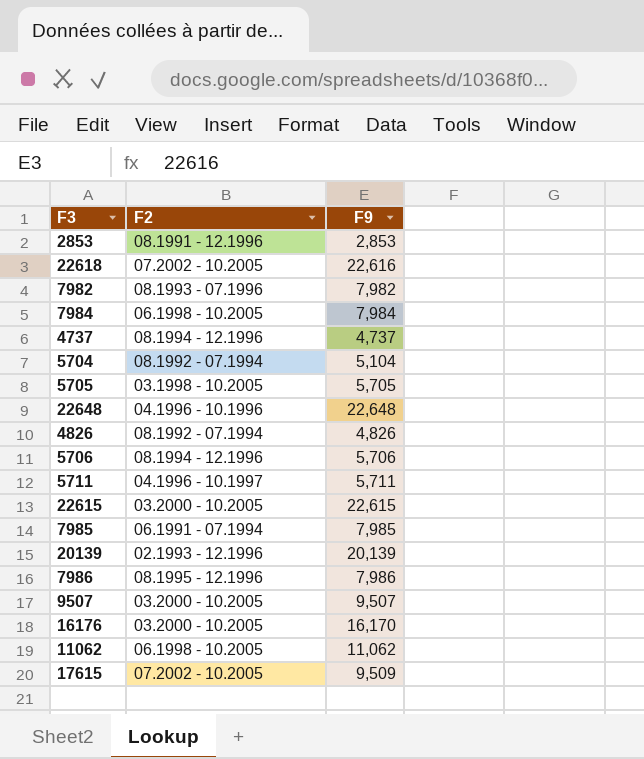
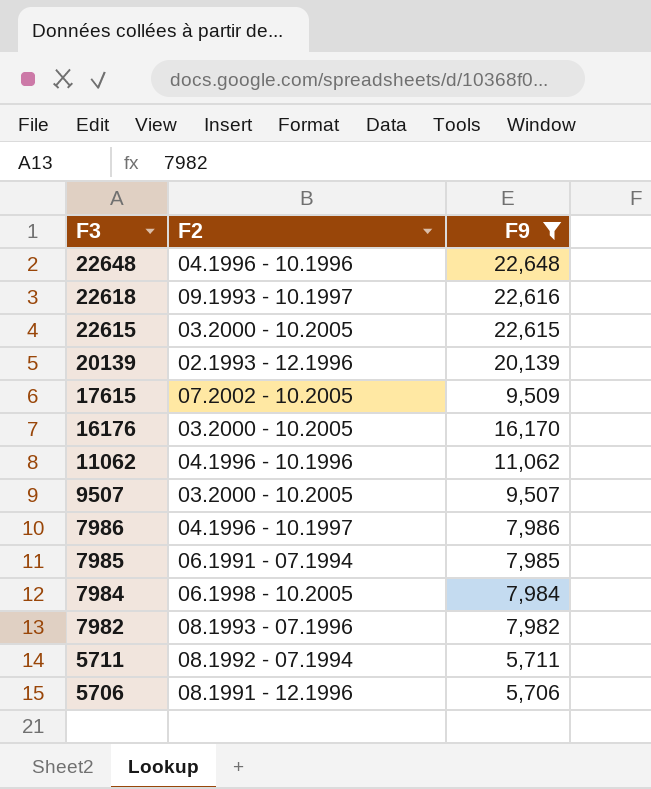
filter: none -> F9 >= 5,706
row order: none -> F3 descending
22618 | F2: 07.2002 - 10.2005 -> 09.1993 - 10.1997
11062 | F2: 06.1998 - 10.2005 -> 04.1996 - 10.1996
7986 | F2: 08.1995 - 12.1996 -> 04.1996 - 10.1997
5711 | F2: 04.1996 - 10.1997 -> 08.1992 - 07.1994
5706 | F2: 08.1994 - 12.1996 -> 08.1991 - 12.1996

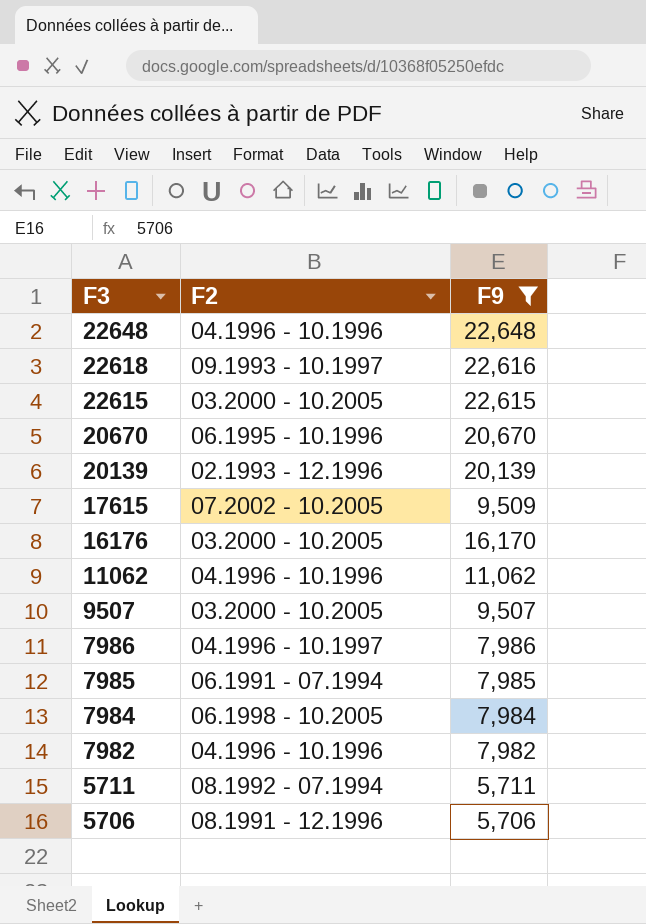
row 20670: none -> 06.1995 - 10.1996 | 20,670
7982 | F2: 08.1993 - 07.1996 -> 04.1996 - 10.1996

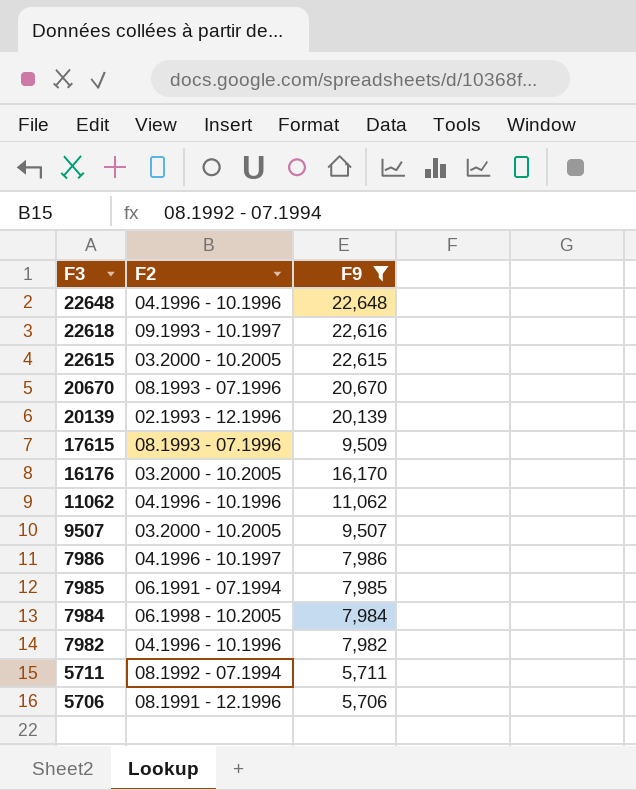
20670 | F2: 06.1995 - 10.1996 -> 08.1993 - 07.1996
17615 | F2: 07.2002 - 10.2005 -> 08.1993 - 07.1996

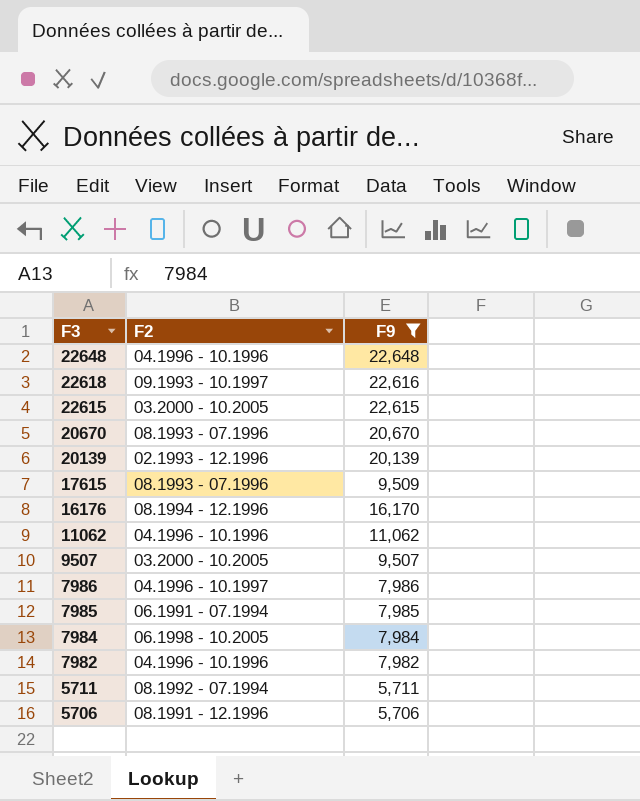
16176 | F2: 03.2000 - 10.2005 -> 08.1994 - 12.1996

